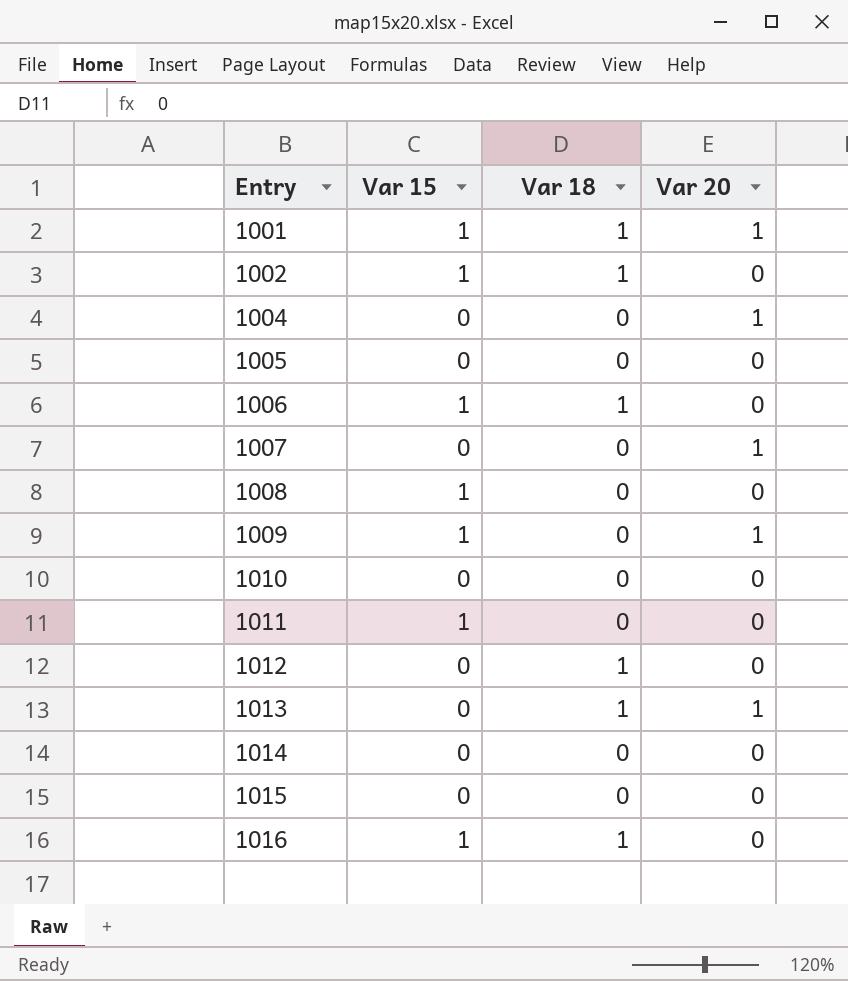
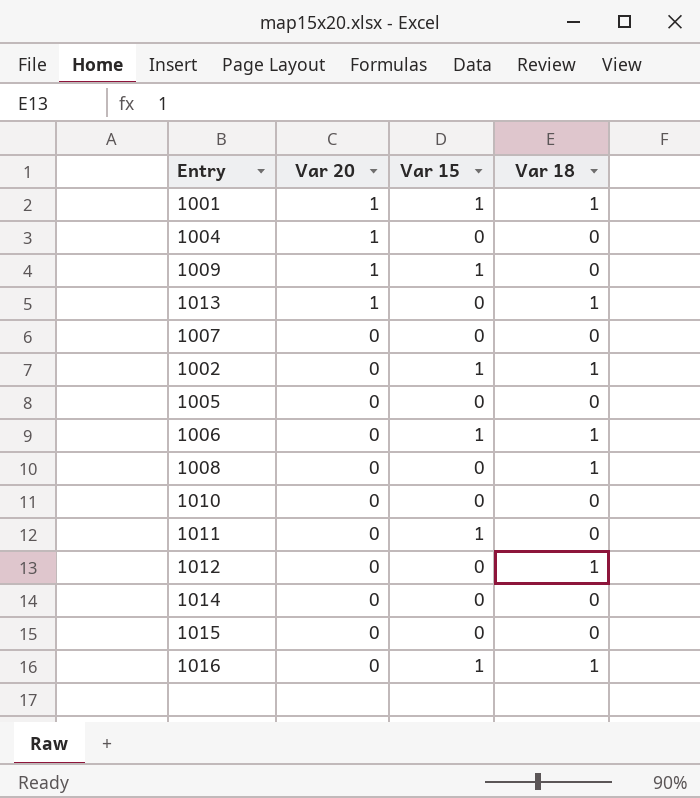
row order: Entry ascending -> Var 20 descending
column Var 20 | position: 4 -> 2
1007 | Var 20: 1 -> 0
1008 | Var 15: 1 -> 0
1008 | Var 18: 0 -> 1

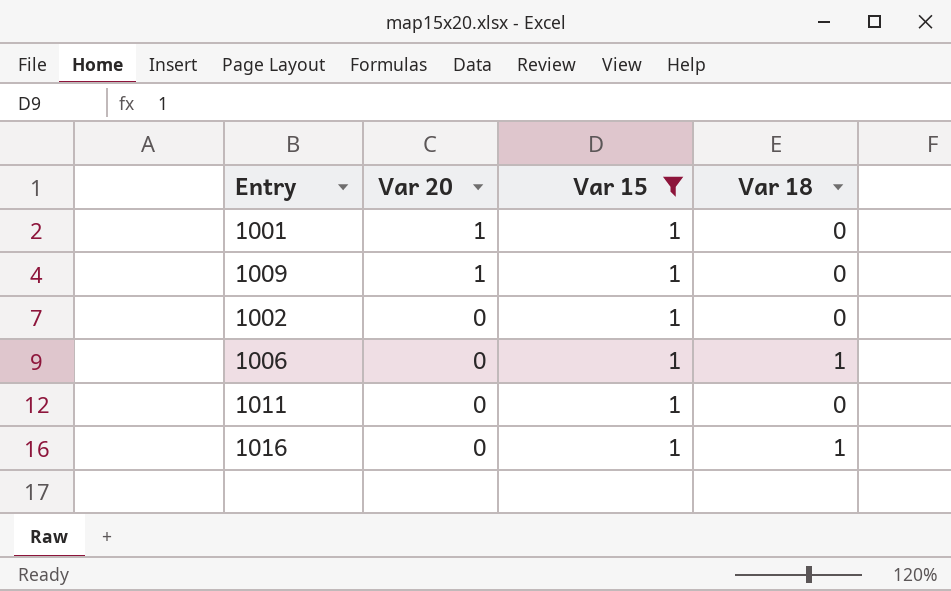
filter: none -> Var 15 = 1
1001 | Var 18: 1 -> 0
1002 | Var 18: 1 -> 0

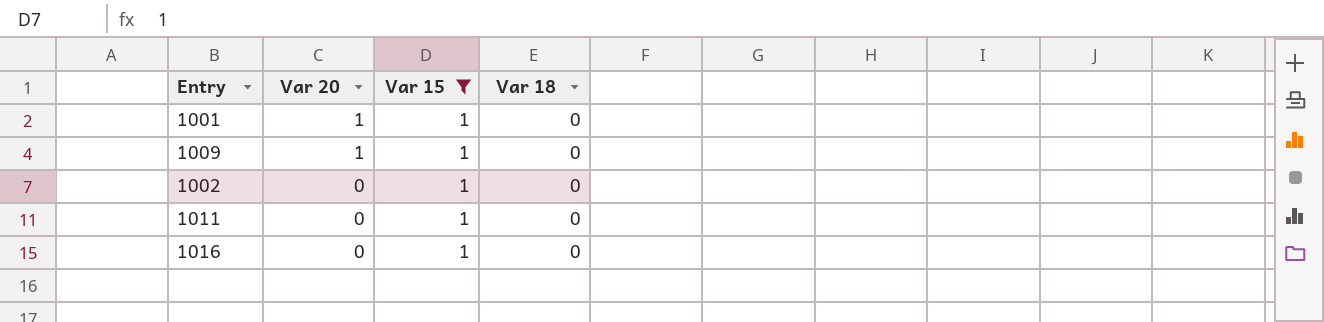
row 1006: 0 | 1 | 1 -> none
1016 | Var 18: 1 -> 0

